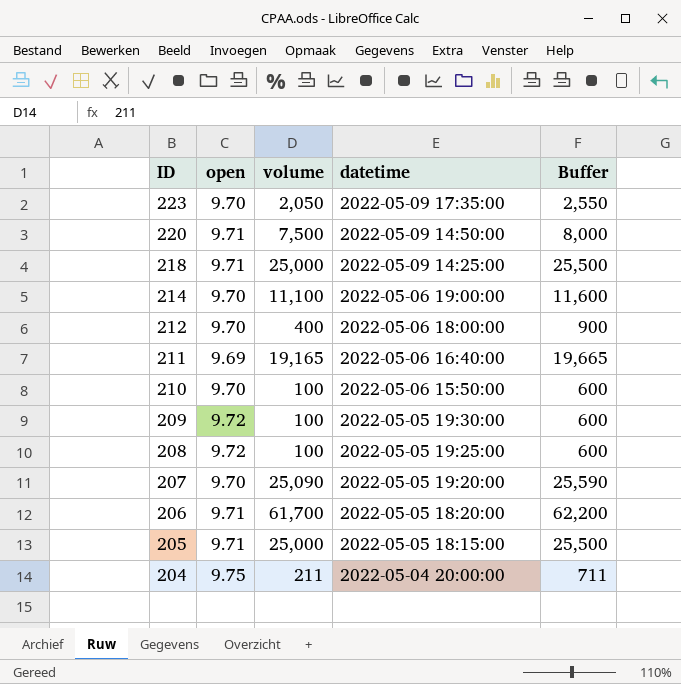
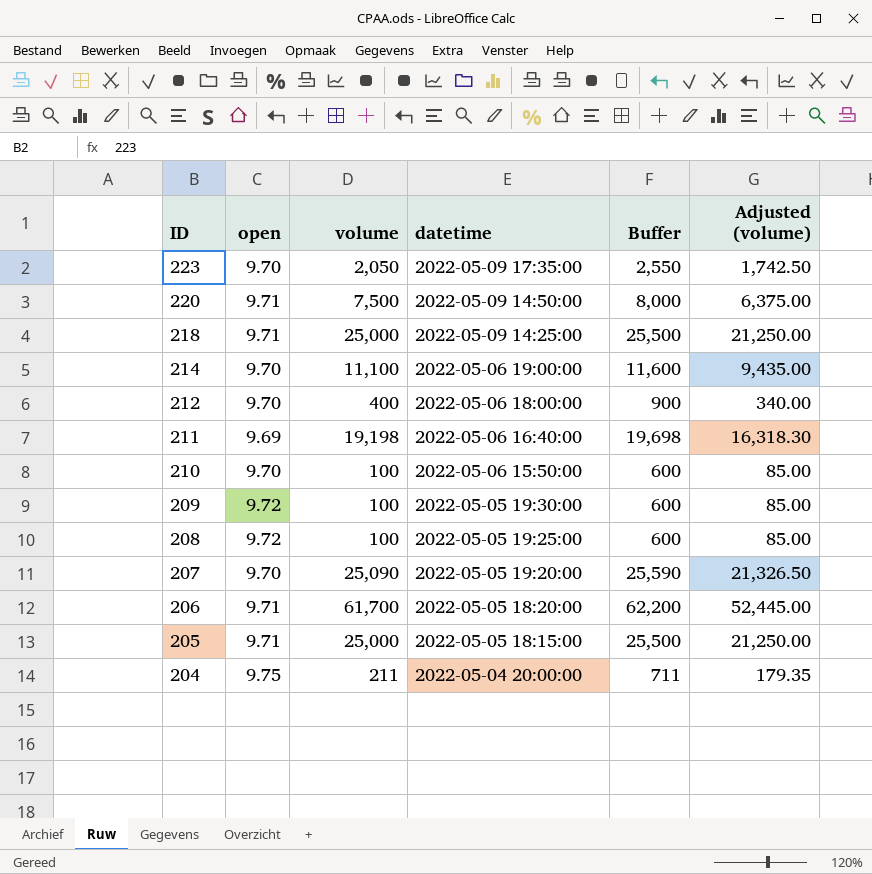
column Adjusted (volume) | formula: none -> [volume] * 0.85
211 | volume: 19,165 -> 19,198
211 | Buffer: 19,665 -> 19,698

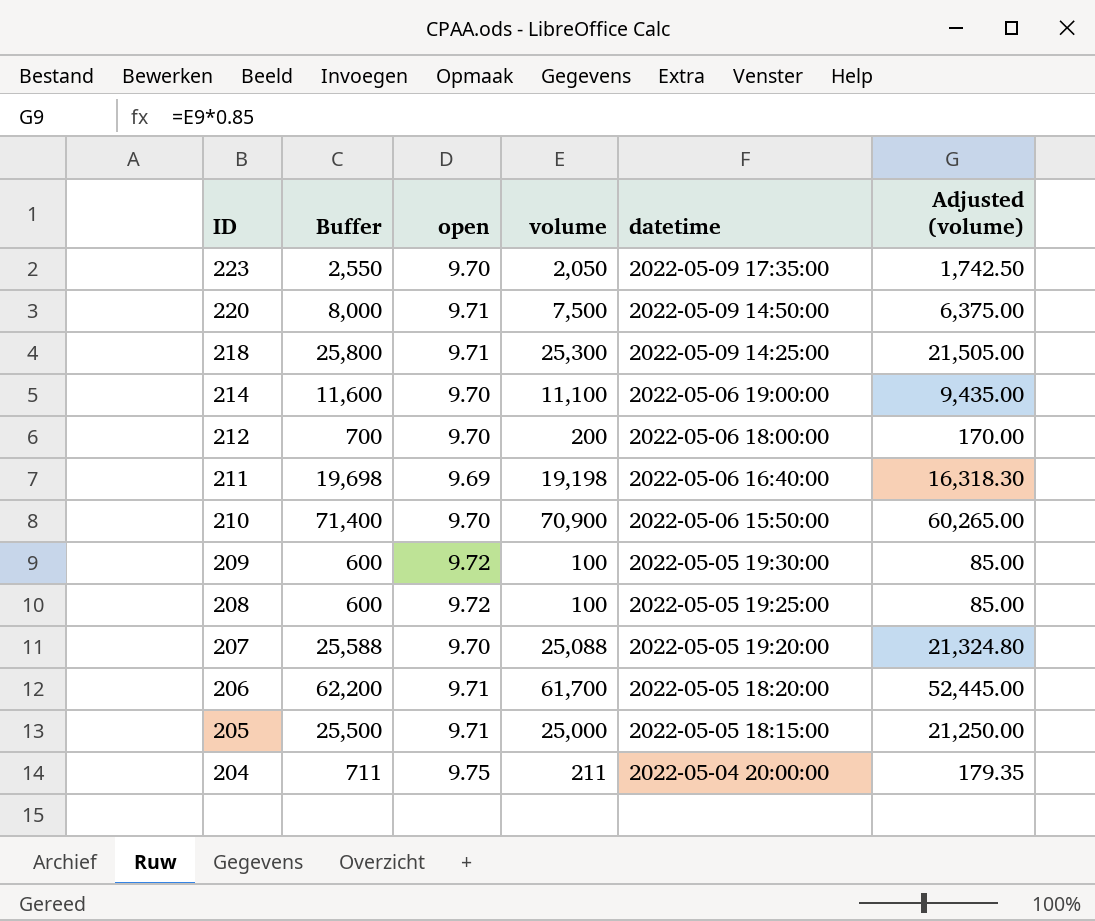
column Buffer | position: 5 -> 2
218 | Buffer: 25,500 -> 25,800
218 | volume: 25,000 -> 25,300
218 | Adjusted (volume): 21,250.00 -> 21,505.00
212 | Buffer: 900 -> 700
212 | volume: 400 -> 200
212 | Adjusted (volume): 340.00 -> 170.00
210 | Buffer: 600 -> 71,400
210 | volume: 100 -> 70,900
210 | Adjusted (volume): 85.00 -> 60,265.00
207 | Buffer: 25,590 -> 25,588
207 | volume: 25,090 -> 25,088
207 | Adjusted (volume): 21,326.50 -> 21,324.80

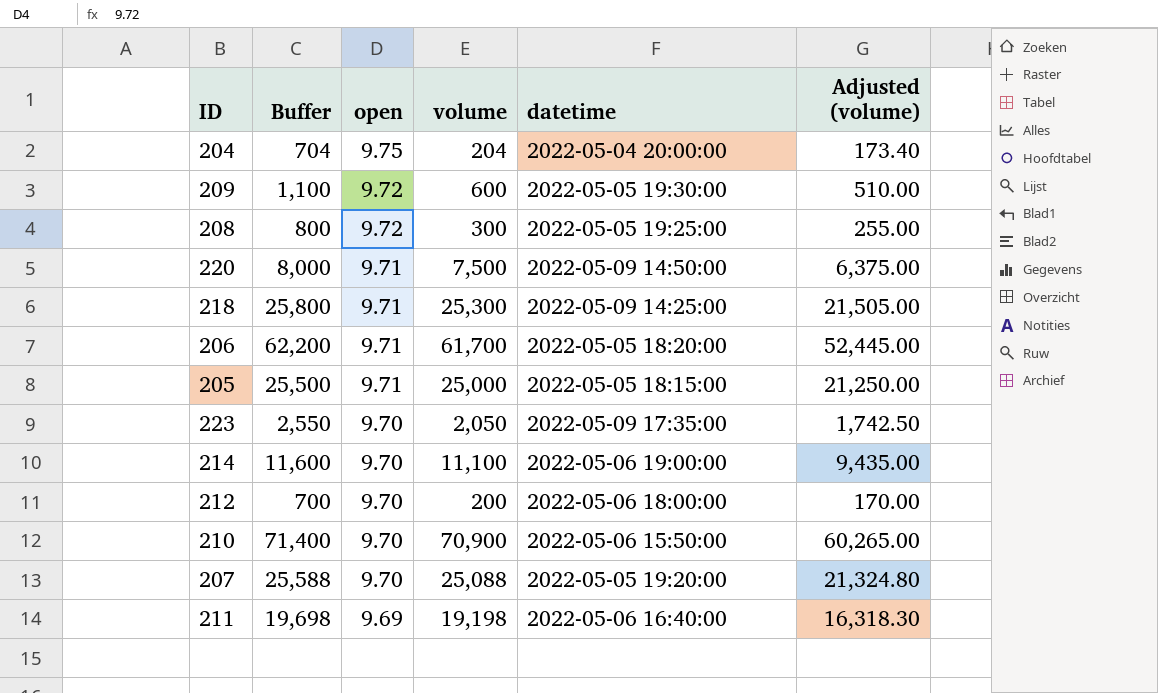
row order: ID descending -> open descending
204 | Buffer: 711 -> 704
204 | volume: 211 -> 204
204 | Adjusted (volume): 179.35 -> 173.40
209 | Buffer: 600 -> 1,100
209 | volume: 100 -> 600
209 | Adjusted (volume): 85.00 -> 510.00
208 | Buffer: 600 -> 800
208 | volume: 100 -> 300
208 | Adjusted (volume): 85.00 -> 255.00

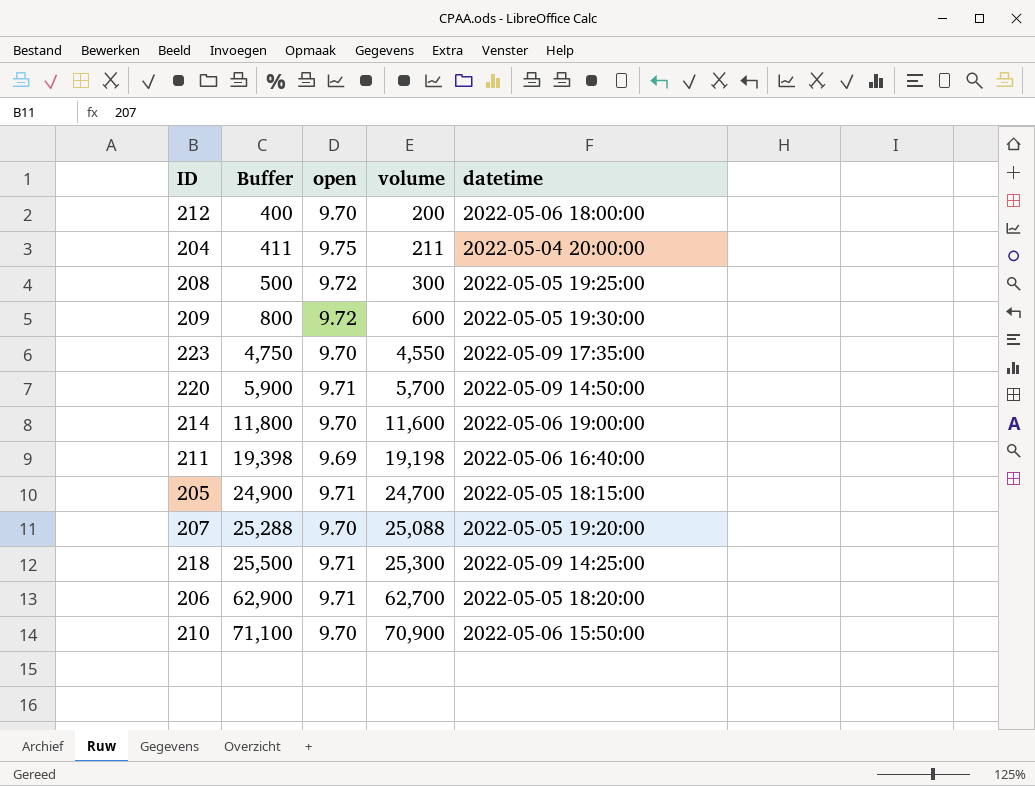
row order: open descending -> Buffer ascending
column Adjusted (volume) | formula: [volume] * 0.85 -> none
column Buffer | formula: [volume] + 500 -> [volume] + 200
204 | volume: 204 -> 211
223 | volume: 2,050 -> 4,550
220 | volume: 7,500 -> 5,700
214 | volume: 11,100 -> 11,600
205 | volume: 25,000 -> 24,700
206 | volume: 61,700 -> 62,700

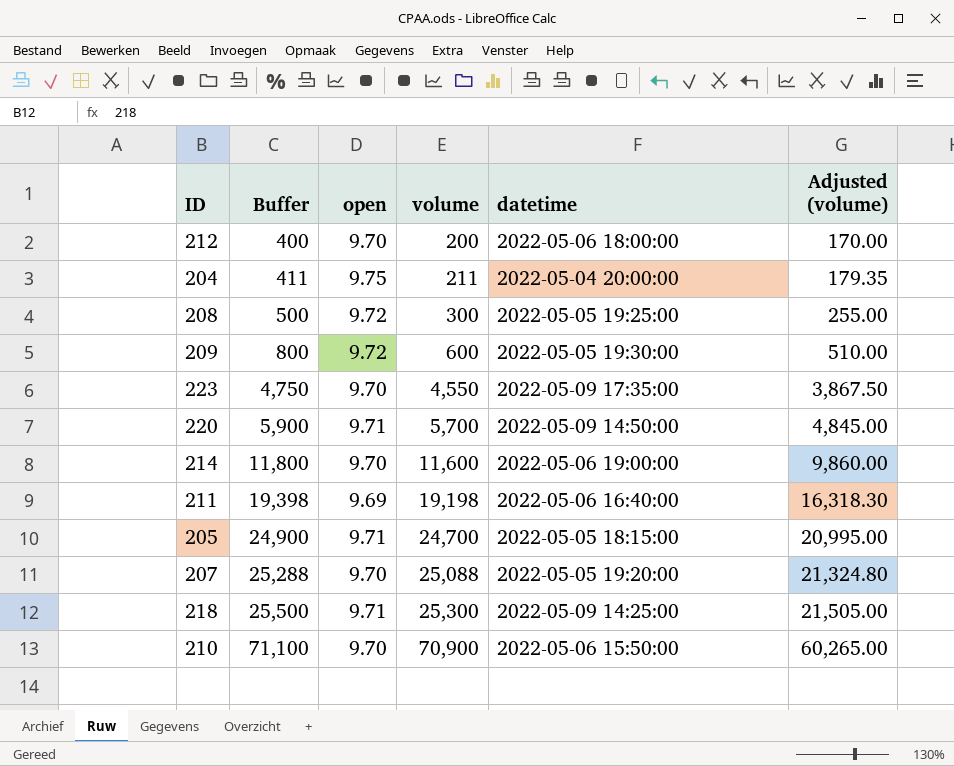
column Adjusted (volume) | formula: none -> [volume] * 0.85
row 206: 62,900 | 9.71 | 62,700 | 2022-05-05 18:20:00 -> none

